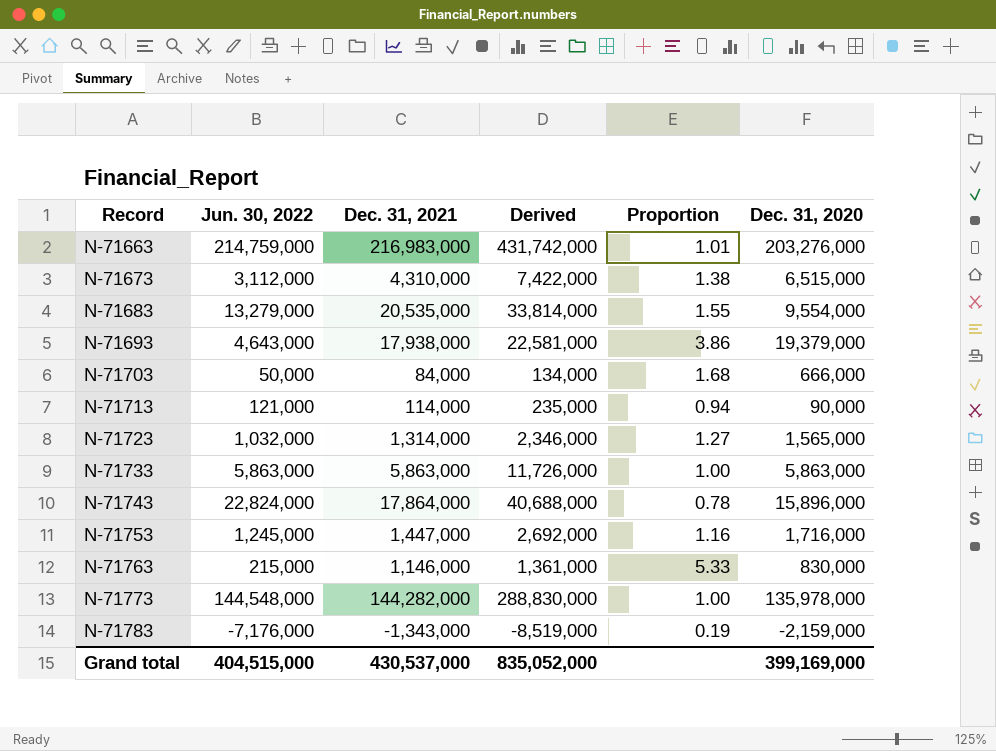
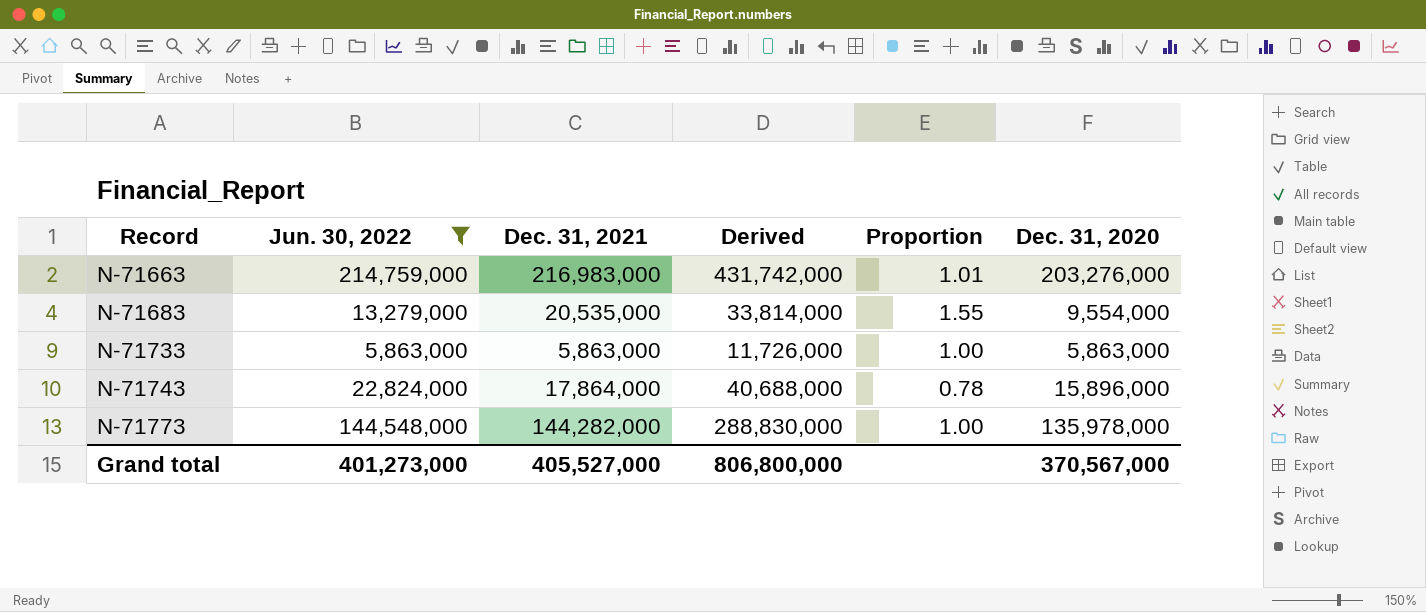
filter: none -> Jun. 30, 2022 >= 5,863,000
Grand total | Jun. 30, 2022: 404,515,000 -> 401,273,000
Grand total | Dec. 31, 2021: 430,537,000 -> 405,527,000
Grand total | Derived: 835,052,000 -> 806,800,000
Grand total | Dec. 31, 2020: 399,169,000 -> 370,567,000

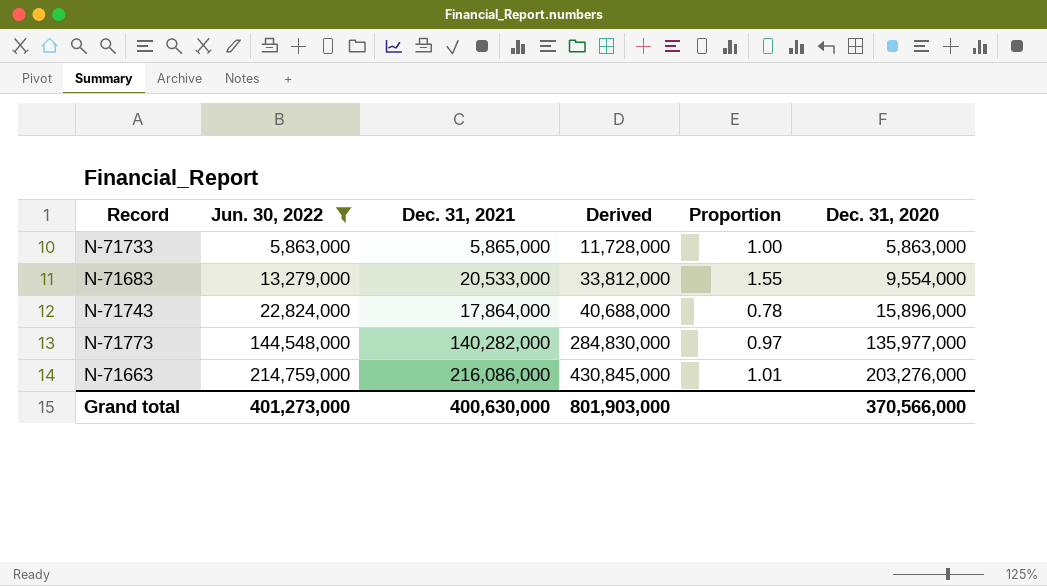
row order: Record ascending -> Jun. 30, 2022 ascending
N-71733 | Dec. 31, 2021: 5,863,000 -> 5,865,000
N-71733 | Derived: 11,726,000 -> 11,728,000
N-71683 | Dec. 31, 2021: 20,535,000 -> 20,533,000
N-71683 | Derived: 33,814,000 -> 33,812,000
N-71773 | Dec. 31, 2021: 144,282,000 -> 140,282,000
N-71773 | Derived: 288,830,000 -> 284,830,000
N-71773 | Proportion: 1.00 -> 0.97
N-71773 | Dec. 31, 2020: 135,978,000 -> 135,977,000
N-71663 | Dec. 31, 2021: 216,983,000 -> 216,086,000
N-71663 | Derived: 431,742,000 -> 430,845,000
Grand total | Dec. 31, 2021: 405,527,000 -> 400,630,000
Grand total | Derived: 806,800,000 -> 801,903,000
Grand total | Dec. 31, 2020: 370,567,000 -> 370,566,000

